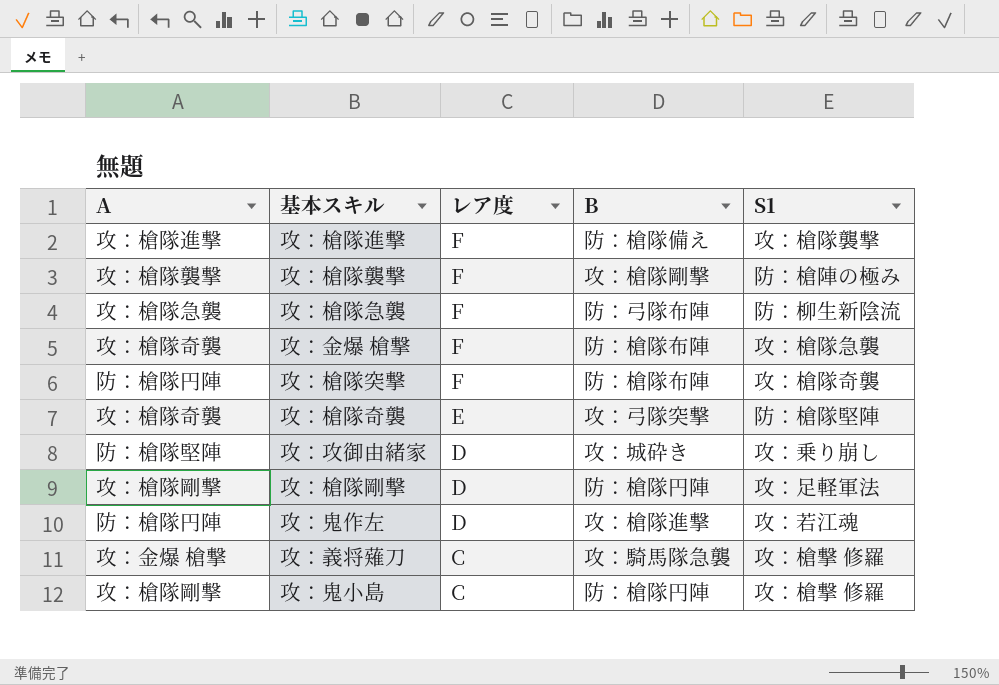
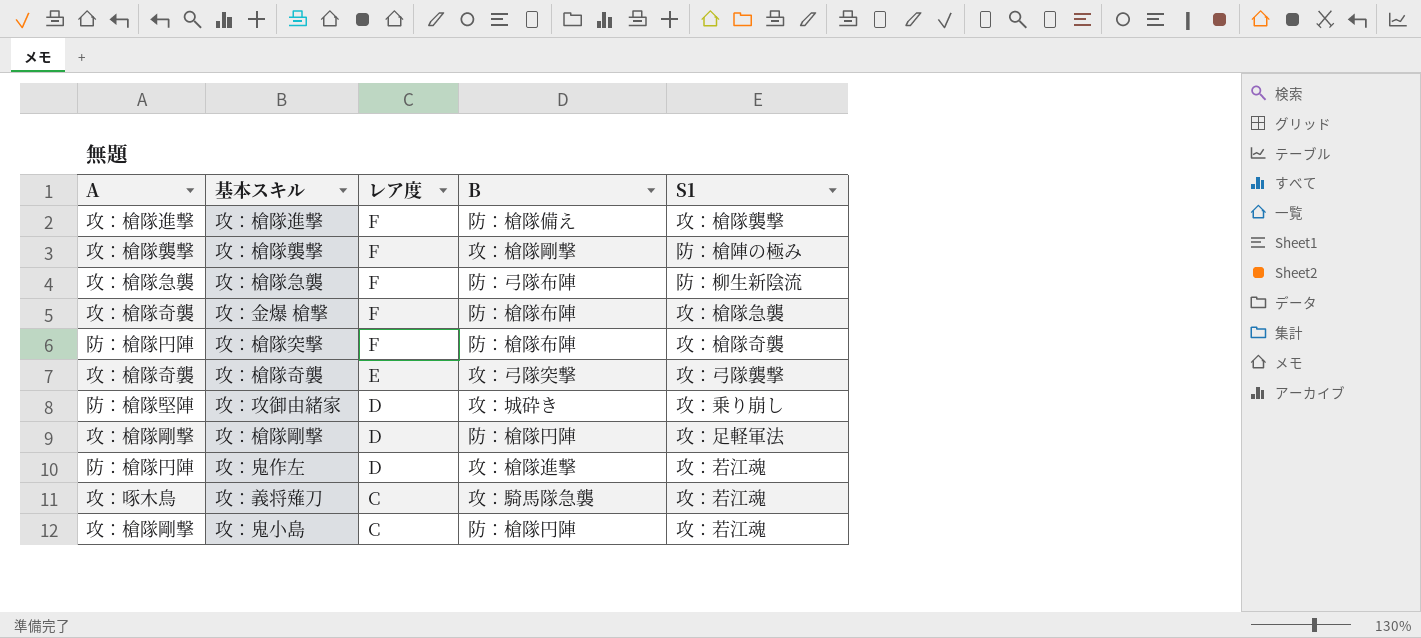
攻：槍隊奇襲 | S1: 防：槍隊堅陣 -> 攻：弓隊襲撃
攻：義将薙刀 | A: 攻：金爆 槍撃 -> 攻：啄木鳥
攻：義将薙刀 | S1: 攻：槍撃 修羅 -> 攻：若江魂
攻：鬼小島 | S1: 攻：槍撃 修羅 -> 攻：若江魂

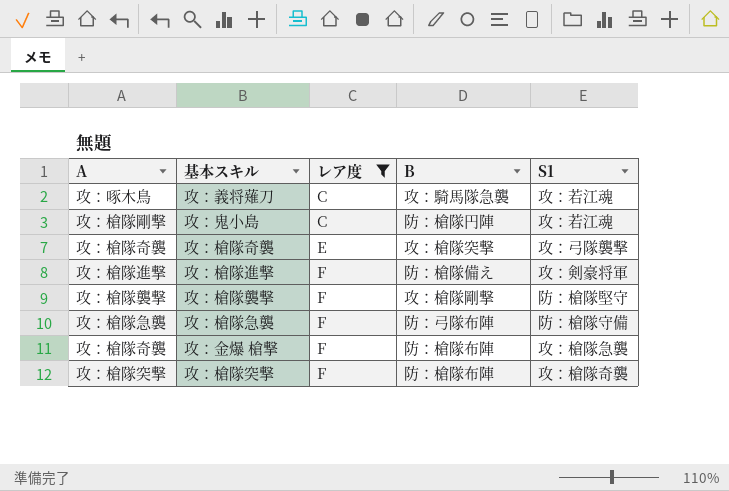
filter: none -> レア度 != D
row order: レア度 descending -> レア度 ascending
攻：槍隊奇襲 | B: 攻：弓隊突撃 -> 攻：槍隊突撃
攻：槍隊進撃 | S1: 攻：槍隊襲撃 -> 攻：剣豪将軍
攻：槍隊襲撃 | S1: 防：槍陣の極み -> 防：槍隊堅守
攻：槍隊急襲 | S1: 防：柳生新陰流 -> 防：槍隊守備
攻：槍隊突撃 | A: 防：槍隊円陣 -> 攻：槍隊突撃

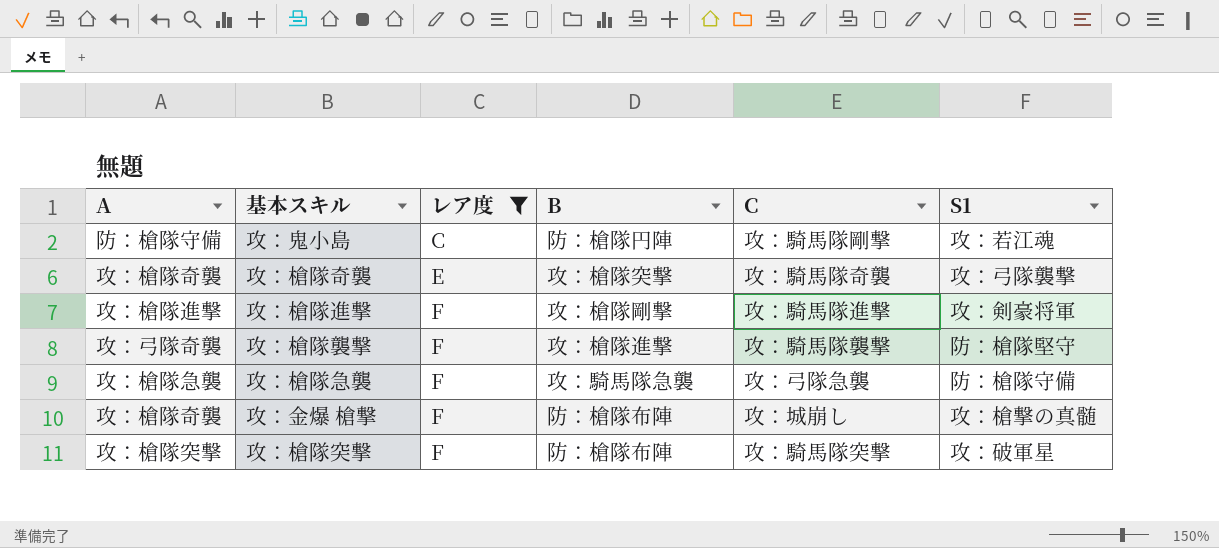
column C | position: none -> 5
row 攻：義将薙刀: 攻：啄木鳥 | C | 攻：騎馬隊急襲 | 攻：若江魂 -> none
攻：鬼小島 | A: 攻：槍隊剛撃 -> 防：槍隊守備
攻：槍隊進撃 | B: 防：槍隊備え -> 攻：槍隊剛撃
攻：槍隊襲撃 | A: 攻：槍隊襲撃 -> 攻：弓隊奇襲
攻：槍隊襲撃 | B: 攻：槍隊剛撃 -> 攻：槍隊進撃
攻：槍隊急襲 | B: 防：弓隊布陣 -> 攻：騎馬隊急襲
攻：金爆 槍撃 | S1: 攻：槍隊急襲 -> 攻：槍撃の真髄
攻：槍隊突撃 | S1: 攻：槍隊奇襲 -> 攻：破軍星

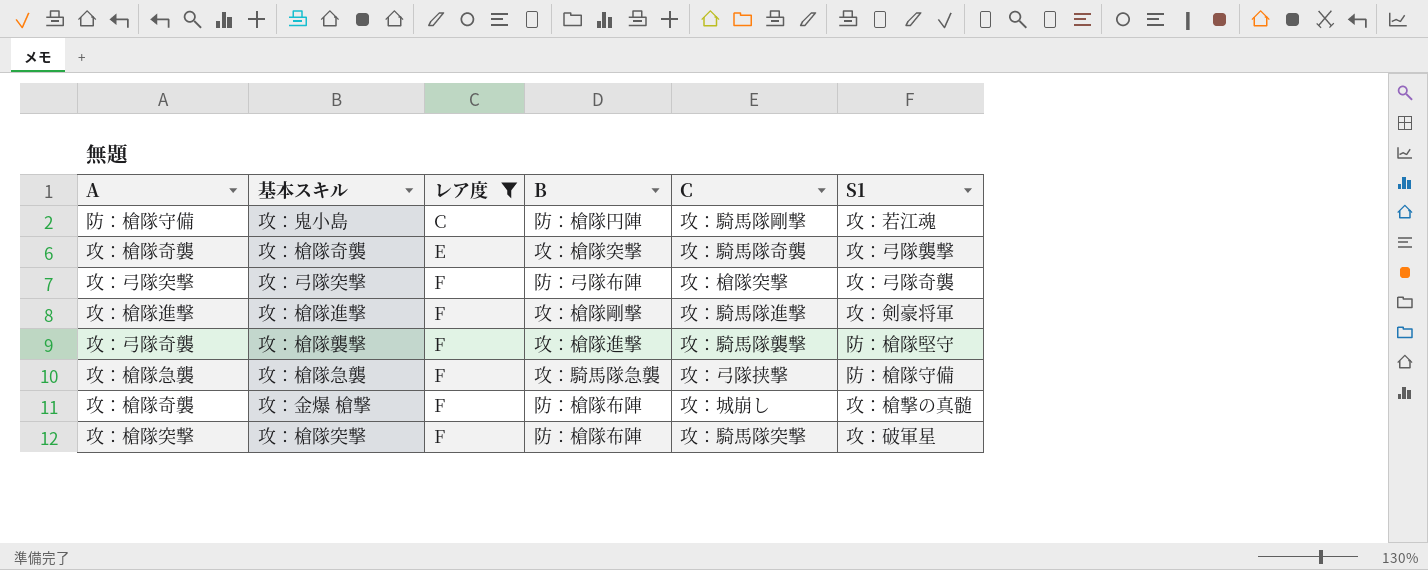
row 攻：弓隊突撃: none -> 攻：弓隊突撃 | F | 防：弓隊布陣 | 攻：槍隊突撃 | 攻：弓隊奇襲
攻：槍隊急襲 | C: 攻：弓隊急襲 -> 攻：弓隊挟撃

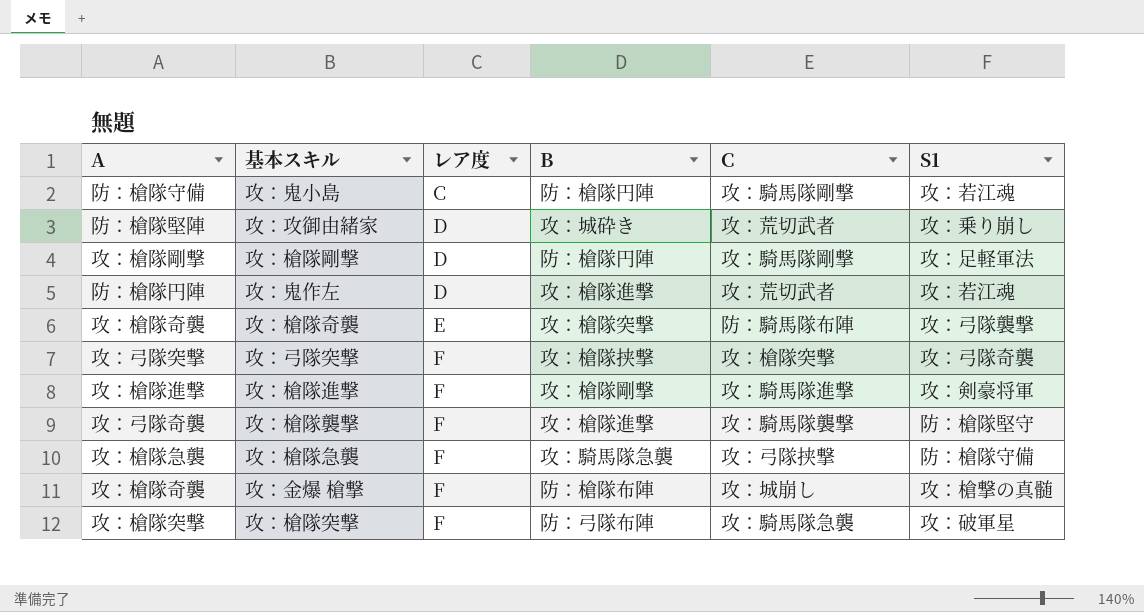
filter: レア度 != D -> none
攻：槍隊奇襲 | C: 攻：騎馬隊奇襲 -> 防：騎馬隊布陣
攻：弓隊突撃 | B: 防：弓隊布陣 -> 攻：槍隊挟撃
攻：槍隊突撃 | B: 防：槍隊布陣 -> 防：弓隊布陣
攻：槍隊突撃 | C: 攻：騎馬隊突撃 -> 攻：騎馬隊急襲

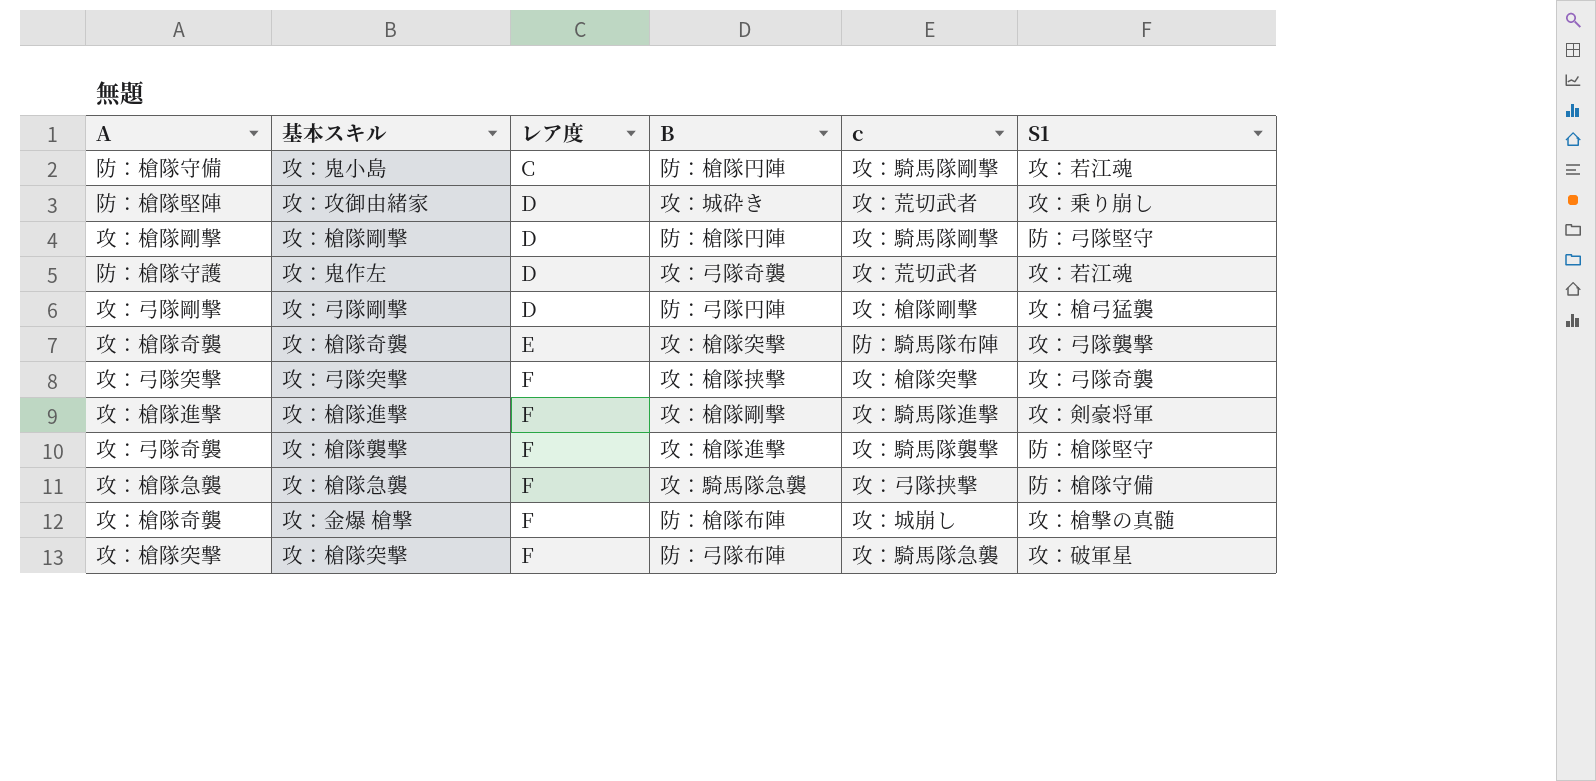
column name: C -> c
攻：槍隊剛撃 | S1: 攻：足軽軍法 -> 防：弓隊堅守
攻：鬼作左 | A: 防：槍隊円陣 -> 防：槍隊守護
攻：鬼作左 | B: 攻：槍隊進撃 -> 攻：弓隊奇襲
row 攻：弓隊剛撃: none -> 攻：弓隊剛撃 | D | 防：弓隊円陣 | 攻：槍隊剛撃 | 攻：槍弓猛襲

